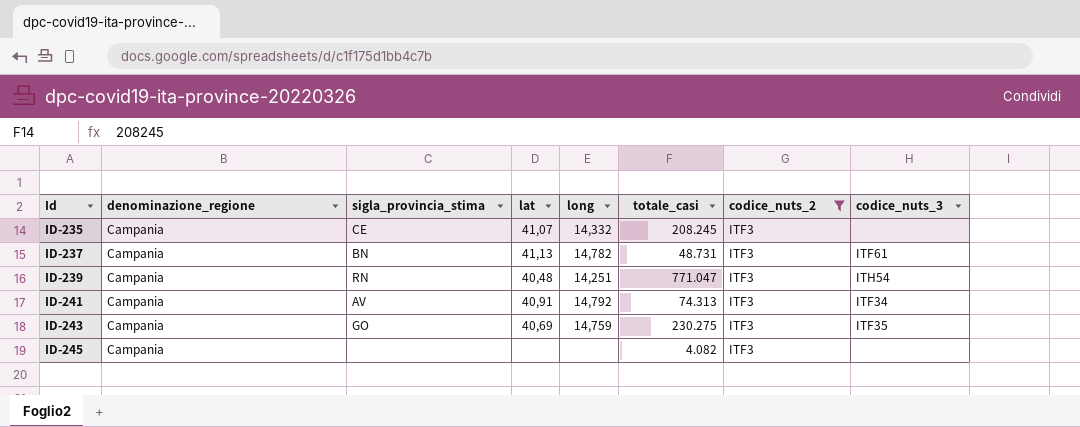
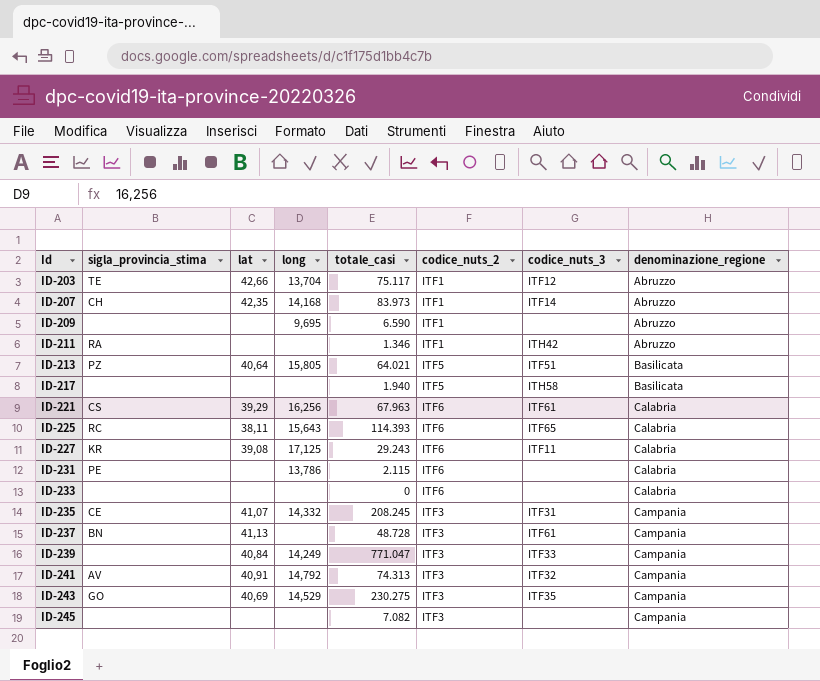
filter: codice_nuts_2 = ITF3 -> none
column denominazione_regione | position: 2 -> 8
ID-235 | codice_nuts_3: none -> ITF31
ID-237 | long: 14,782 -> none
ID-237 | totale_casi: 48.731 -> 48.728
ID-239 | sigla_provincia_stima: RN -> none
ID-239 | lat: 40,48 -> 40,84
ID-239 | long: 14,251 -> 14,249
ID-239 | codice_nuts_3: ITH54 -> ITF33
ID-241 | codice_nuts_3: ITF34 -> ITF32
ID-243 | long: 14,759 -> 14,529
ID-245 | totale_casi: 4.082 -> 7.082

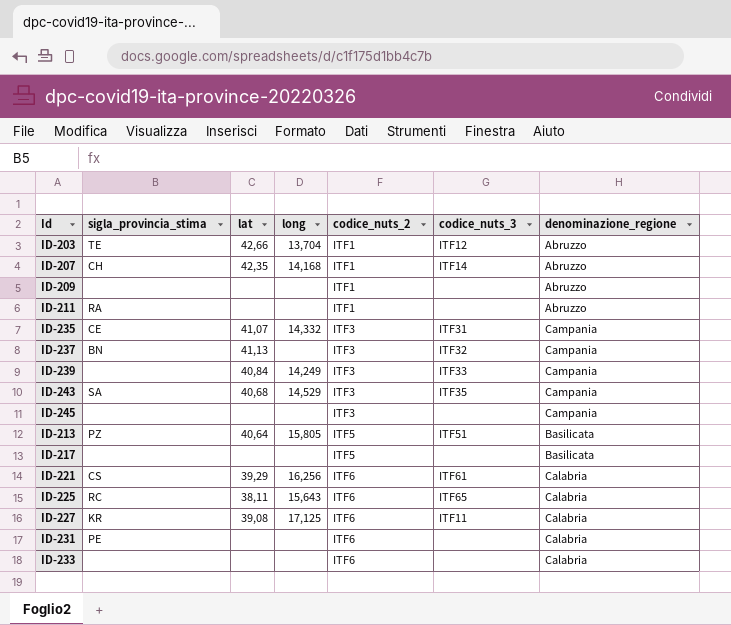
row order: Id ascending -> codice_nuts_2 ascending
column totale_casi | position: 5 -> none
row ID-241: AV | 40,91 | 14,792 | 74.313 | ITF3 | ITF32 | Campania -> none
ID-209 | long: 9,695 -> none
ID-211 | codice_nuts_3: ITH42 -> none
ID-237 | codice_nuts_3: ITF61 -> ITF32
ID-243 | sigla_provincia_stima: GO -> SA
ID-243 | lat: 40,69 -> 40,68
ID-217 | codice_nuts_3: ITH58 -> none
ID-231 | long: 13,786 -> none

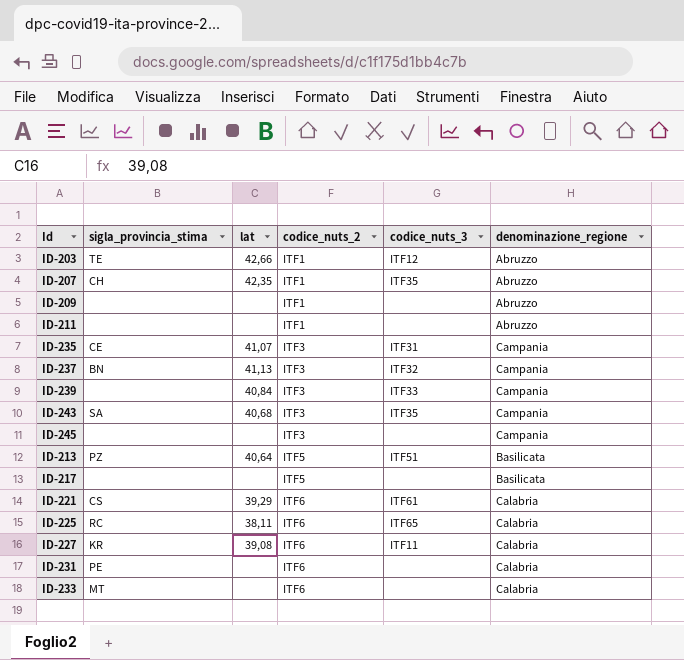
column long | position: 4 -> none
ID-207 | codice_nuts_3: ITF14 -> ITF35
ID-211 | sigla_provincia_stima: RA -> none
ID-233 | sigla_provincia_stima: none -> MT

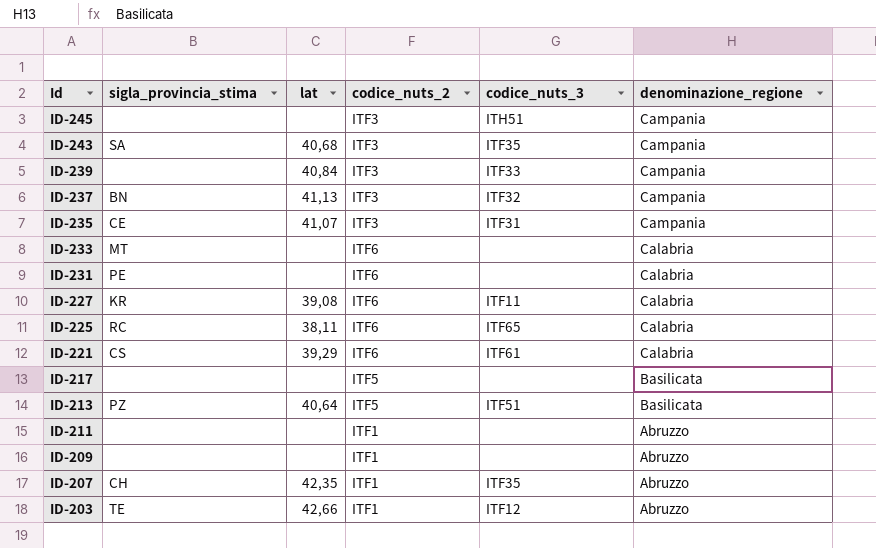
row order: codice_nuts_2 ascending -> Id descending
ID-245 | codice_nuts_3: none -> ITH51

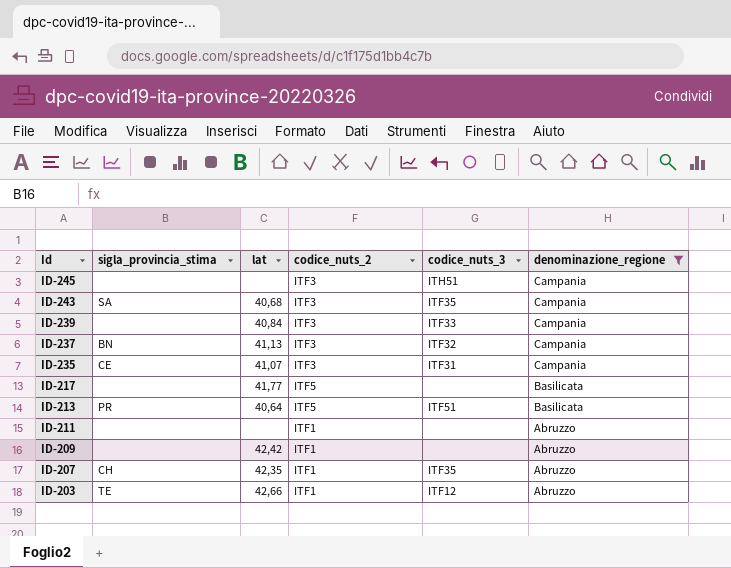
filter: none -> denominazione_regione != Calabria
ID-217 | lat: none -> 41,77
ID-213 | sigla_provincia_stima: PZ -> PR
ID-209 | lat: none -> 42,42

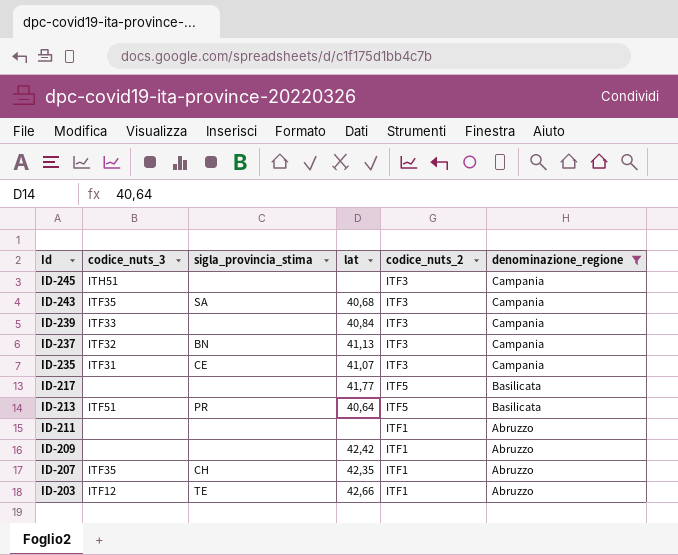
column codice_nuts_3 | position: 5 -> 2

